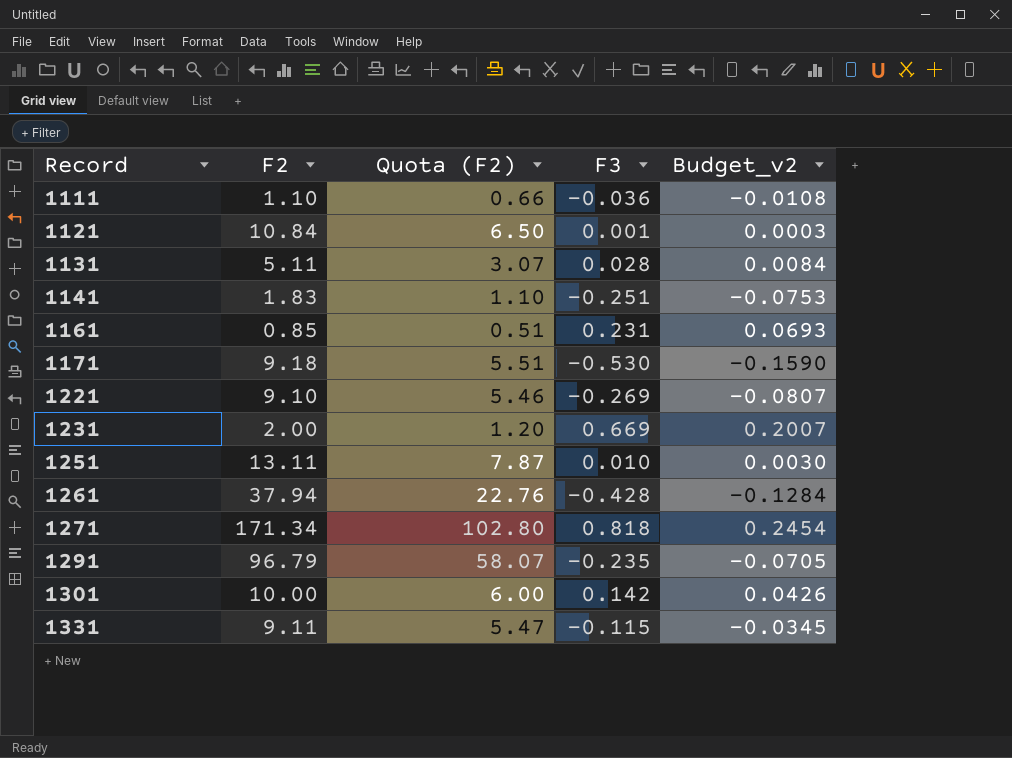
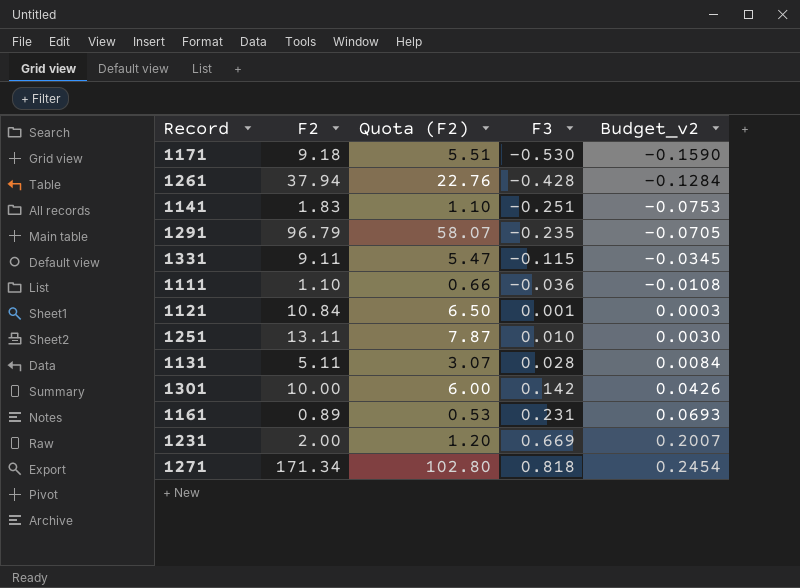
row order: Record ascending -> F3 ascending
row 1221: 9.10 | 5.46 | -0.269 | -0.0807 -> none
1161 | F2: 0.85 -> 0.89
1161 | Quota (F2): 0.51 -> 0.53

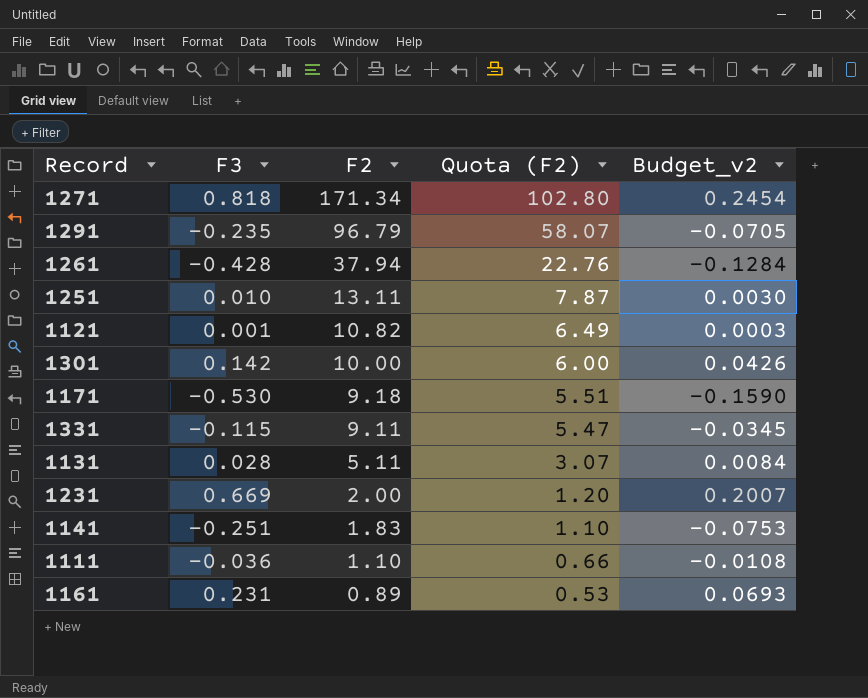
row order: F3 ascending -> F2 descending
column F3 | position: 4 -> 2
1121 | F2: 10.84 -> 10.82
1121 | Quota (F2): 6.50 -> 6.49

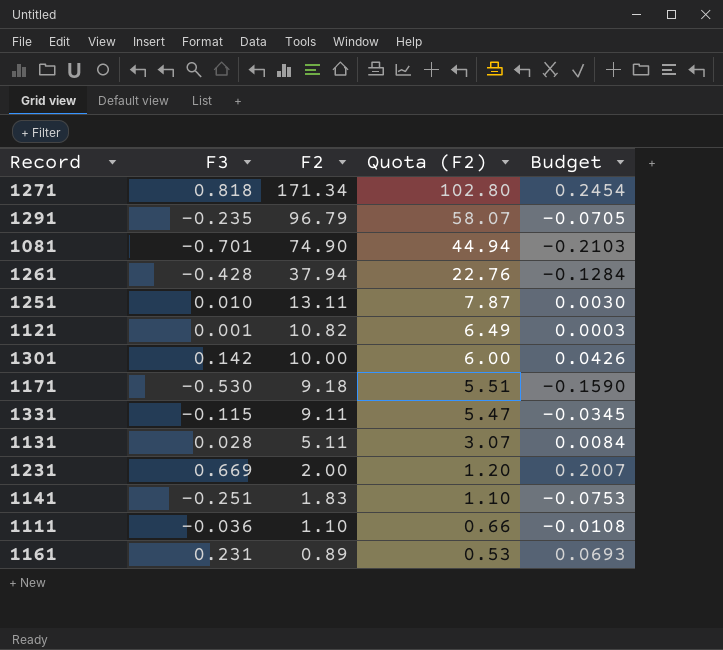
column name: Budget_v2 -> Budget
row 1081: none -> -0.701 | 74.90 | 44.94 | -0.2103

